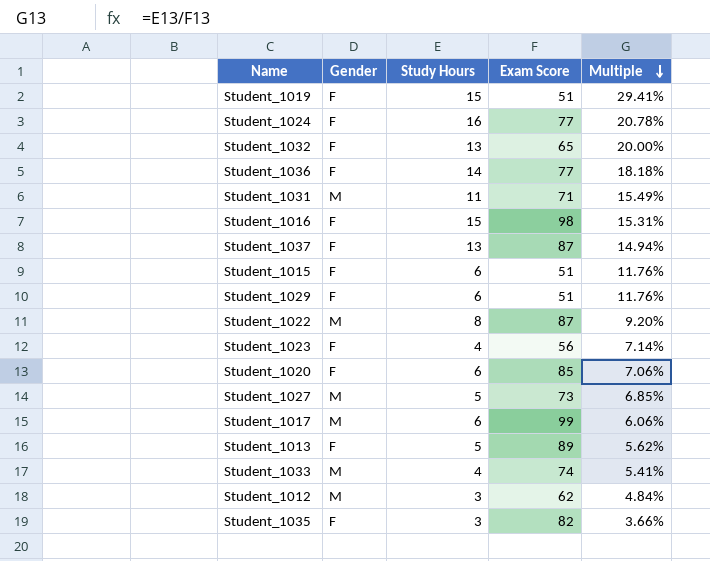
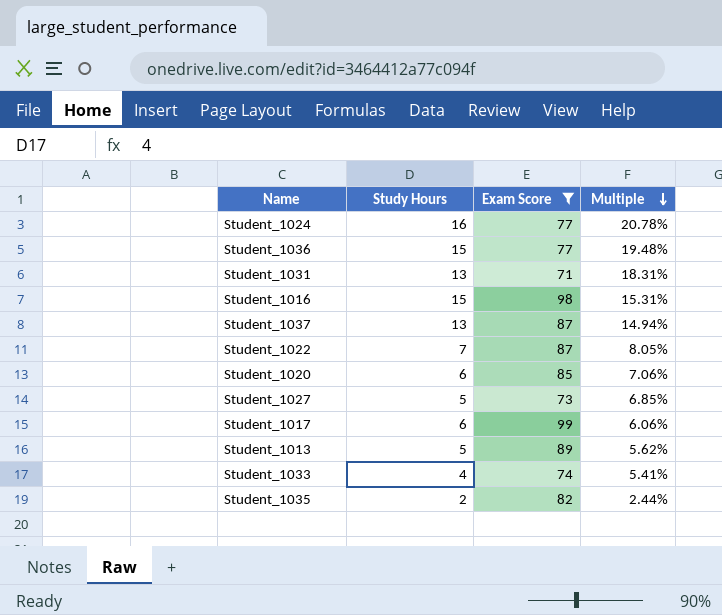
filter: none -> Exam Score >= 71
column Gender | position: 2 -> none
Student_1036 | Study Hours: 14 -> 15
Student_1036 | Multiple: 18.18% -> 19.48%
Student_1031 | Study Hours: 11 -> 13
Student_1031 | Multiple: 15.49% -> 18.31%
Student_1022 | Study Hours: 8 -> 7
Student_1022 | Multiple: 9.20% -> 8.05%
Student_1035 | Study Hours: 3 -> 2
Student_1035 | Multiple: 3.66% -> 2.44%

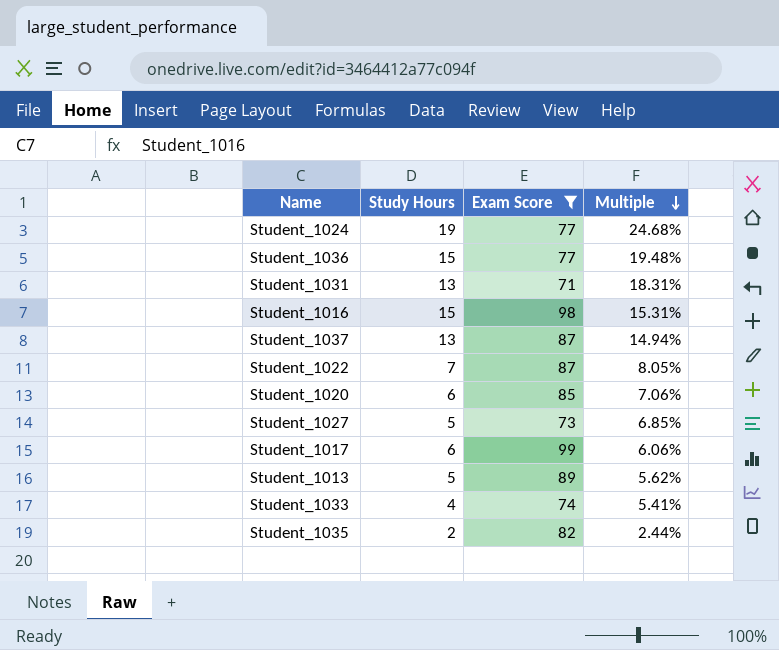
Student_1024 | Study Hours: 16 -> 19
Student_1024 | Multiple: 20.78% -> 24.68%

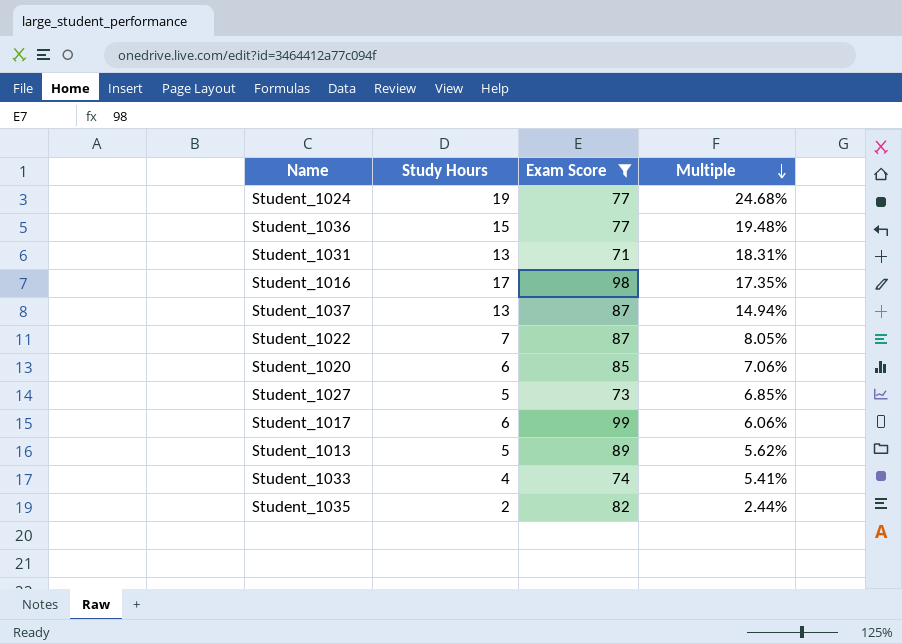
Student_1016 | Study Hours: 15 -> 17
Student_1016 | Multiple: 15.31% -> 17.35%

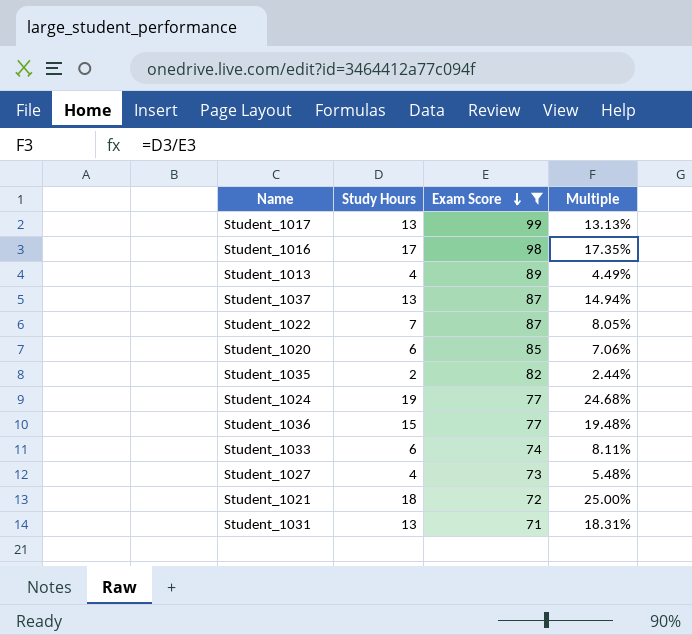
row order: Multiple descending -> Exam Score descending
Student_1017 | Study Hours: 6 -> 13
Student_1017 | Multiple: 6.06% -> 13.13%
Student_1013 | Study Hours: 5 -> 4
Student_1013 | Multiple: 5.62% -> 4.49%
Student_1033 | Study Hours: 4 -> 6
Student_1033 | Multiple: 5.41% -> 8.11%
Student_1027 | Study Hours: 5 -> 4
Student_1027 | Multiple: 6.85% -> 5.48%
row Student_1021: none -> 18 | 72 | 25.00%

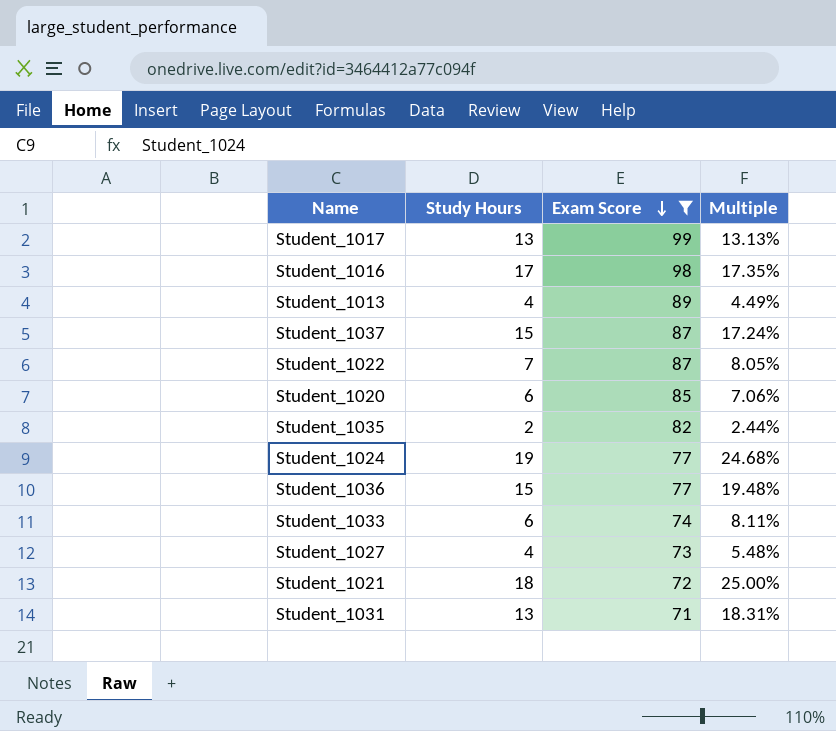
Student_1037 | Study Hours: 13 -> 15
Student_1037 | Multiple: 14.94% -> 17.24%

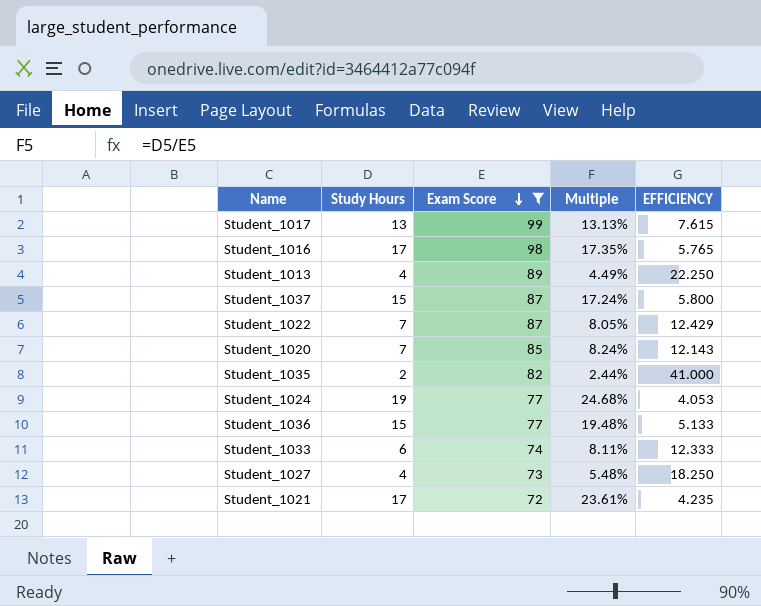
column EFFICIENCY | formula: none -> [Exam Score] / [Study Hours]
row Student_1031: 13 | 71 | 18.31% -> none
Student_1020 | Study Hours: 6 -> 7
Student_1020 | Multiple: 7.06% -> 8.24%
Student_1021 | Study Hours: 18 -> 17
Student_1021 | Multiple: 25.00% -> 23.61%

